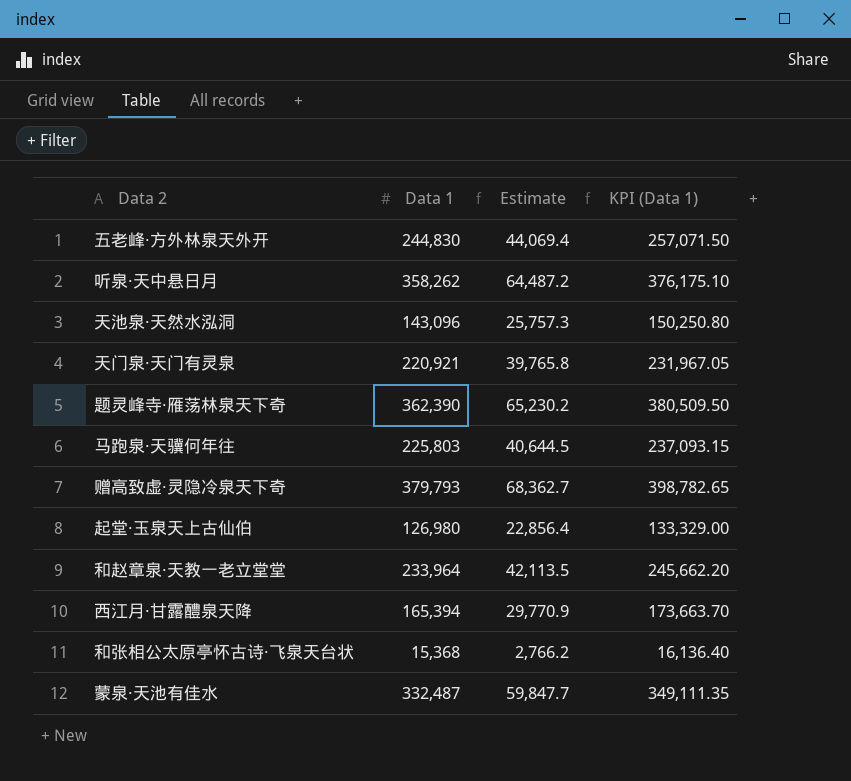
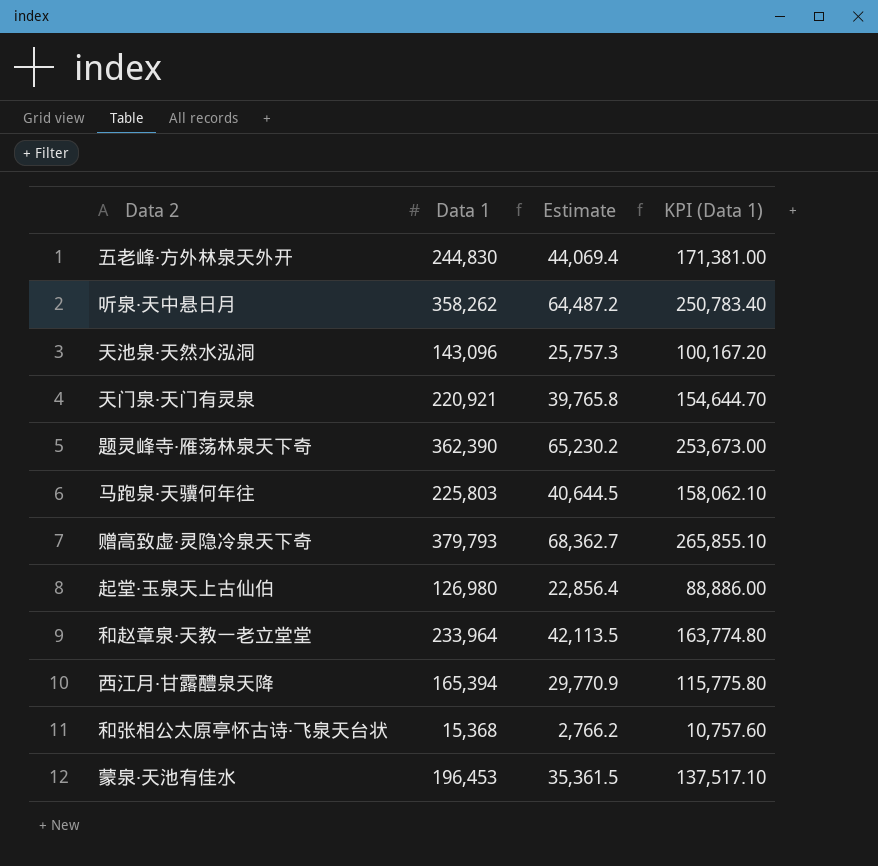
column KPI (Data 1) | formula: [Data 1] * 1.05 -> [Data 1] * 0.7
蒙泉·天池有佳水 | Data 1: 332,487 -> 196,453
蒙泉·天池有佳水 | Estimate: 59,847.7 -> 35,361.5

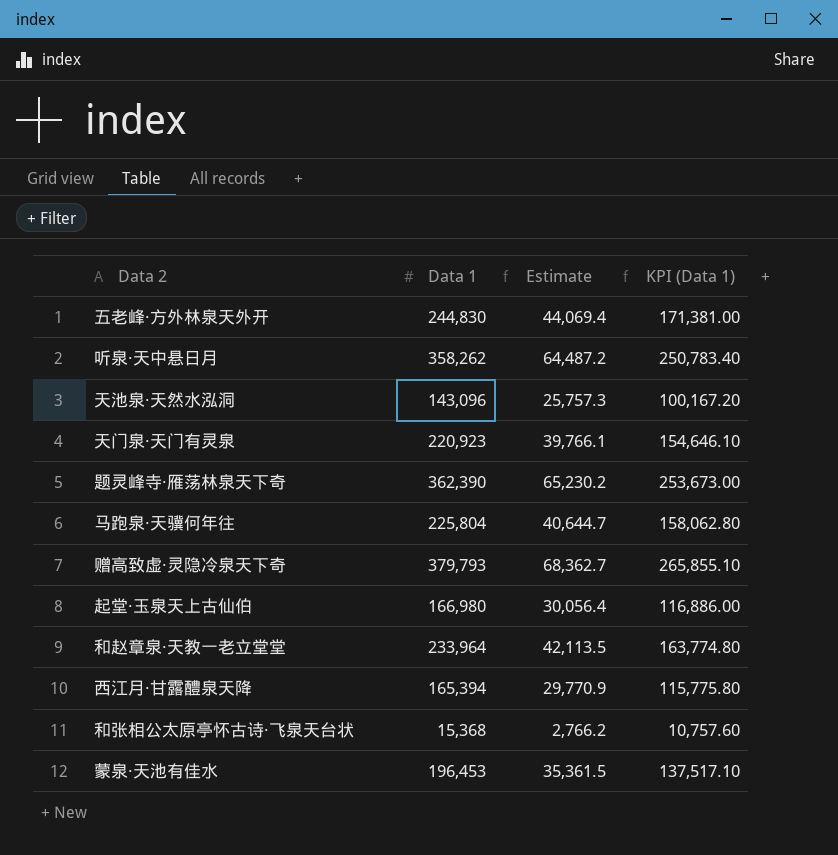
天门泉·天门有灵泉 | Data 1: 220,921 -> 220,923
天门泉·天门有灵泉 | Estimate: 39,765.8 -> 39,766.1
天门泉·天门有灵泉 | KPI (Data 1): 154,644.70 -> 154,646.10
马跑泉·天骥何年往 | Data 1: 225,803 -> 225,804
马跑泉·天骥何年往 | Estimate: 40,644.5 -> 40,644.7
马跑泉·天骥何年往 | KPI (Data 1): 158,062.10 -> 158,062.80
起堂·玉泉天上古仙伯 | Data 1: 126,980 -> 166,980
起堂·玉泉天上古仙伯 | Estimate: 22,856.4 -> 30,056.4
起堂·玉泉天上古仙伯 | KPI (Data 1): 88,886.00 -> 116,886.00

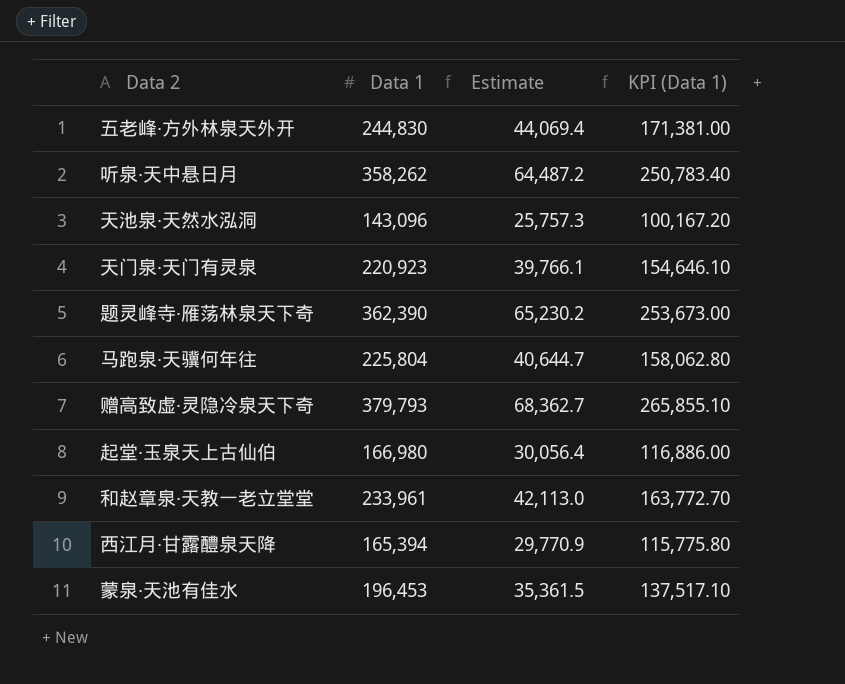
row 和张相公太原亭怀古诗·飞泉天台状: 15,368 | 2,766.2 | 10,757.60 -> none
和赵章泉·天教一老立堂堂 | Data 1: 233,964 -> 233,961
和赵章泉·天教一老立堂堂 | Estimate: 42,113.5 -> 42,113.0
和赵章泉·天教一老立堂堂 | KPI (Data 1): 163,774.80 -> 163,772.70

